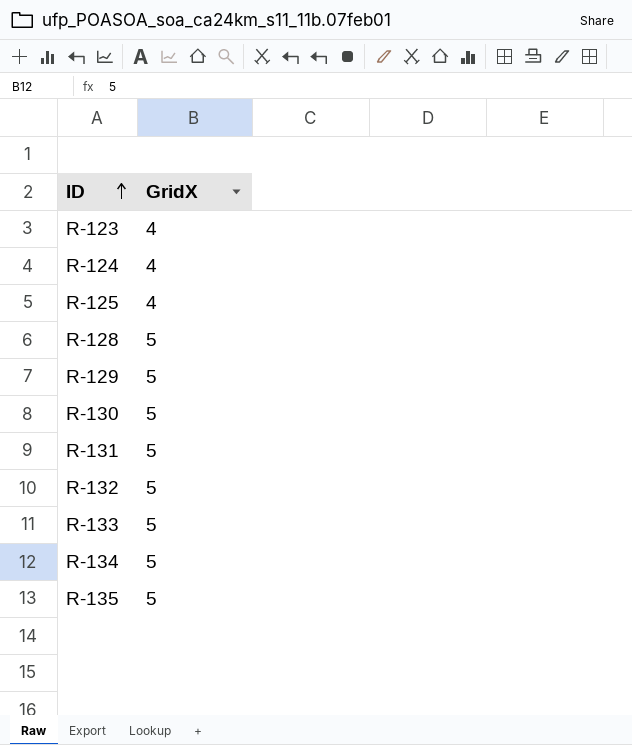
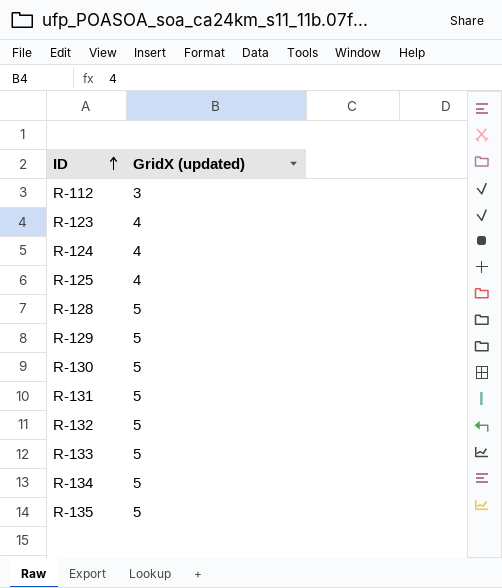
column name: GridX -> GridX (updated)
row R-112: none -> 3

